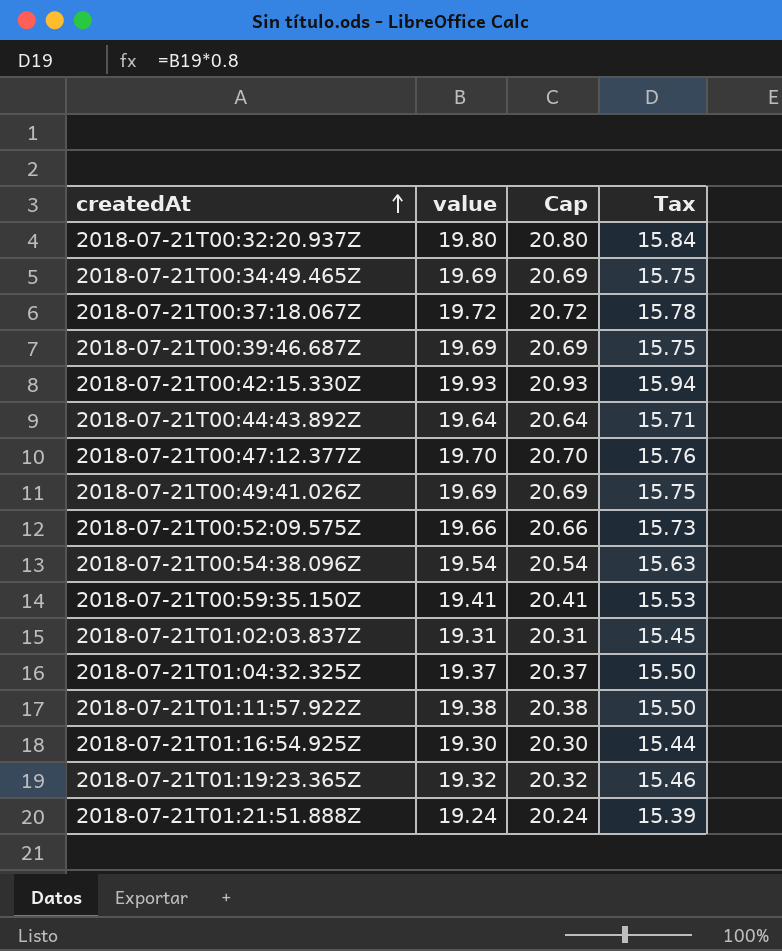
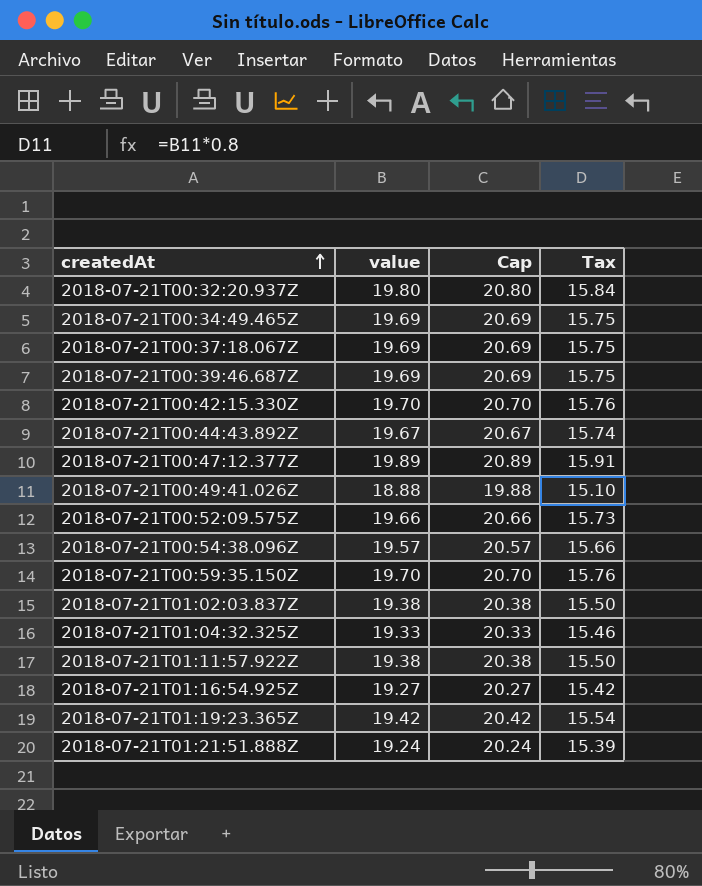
2018-07-21T00:37:18.067Z | value: 19.72 -> 19.69
2018-07-21T00:37:18.067Z | Cap: 20.72 -> 20.69
2018-07-21T00:37:18.067Z | Tax: 15.78 -> 15.75
2018-07-21T00:42:15.330Z | value: 19.93 -> 19.70
2018-07-21T00:42:15.330Z | Cap: 20.93 -> 20.70
2018-07-21T00:42:15.330Z | Tax: 15.94 -> 15.76
2018-07-21T00:44:43.892Z | value: 19.64 -> 19.67
2018-07-21T00:44:43.892Z | Cap: 20.64 -> 20.67
2018-07-21T00:44:43.892Z | Tax: 15.71 -> 15.74
2018-07-21T00:47:12.377Z | value: 19.70 -> 19.89
2018-07-21T00:47:12.377Z | Cap: 20.70 -> 20.89
2018-07-21T00:47:12.377Z | Tax: 15.76 -> 15.91
2018-07-21T00:49:41.026Z | value: 19.69 -> 18.88
2018-07-21T00:49:41.026Z | Cap: 20.69 -> 19.88
2018-07-21T00:49:41.026Z | Tax: 15.75 -> 15.10
2018-07-21T00:54:38.096Z | value: 19.54 -> 19.57
2018-07-21T00:54:38.096Z | Cap: 20.54 -> 20.57
2018-07-21T00:54:38.096Z | Tax: 15.63 -> 15.66
2018-07-21T00:59:35.150Z | value: 19.41 -> 19.70
2018-07-21T00:59:35.150Z | Cap: 20.41 -> 20.70
2018-07-21T00:59:35.150Z | Tax: 15.53 -> 15.76
2018-07-21T01:02:03.837Z | value: 19.31 -> 19.38
2018-07-21T01:02:03.837Z | Cap: 20.31 -> 20.38
2018-07-21T01:02:03.837Z | Tax: 15.45 -> 15.50
2018-07-21T01:04:32.325Z | value: 19.37 -> 19.33
2018-07-21T01:04:32.325Z | Cap: 20.37 -> 20.33
2018-07-21T01:04:32.325Z | Tax: 15.50 -> 15.46
2018-07-21T01:16:54.925Z | value: 19.30 -> 19.27
2018-07-21T01:16:54.925Z | Cap: 20.30 -> 20.27
2018-07-21T01:16:54.925Z | Tax: 15.44 -> 15.42
2018-07-21T01:19:23.365Z | value: 19.32 -> 19.42
2018-07-21T01:19:23.365Z | Cap: 20.32 -> 20.42
2018-07-21T01:19:23.365Z | Tax: 15.46 -> 15.54

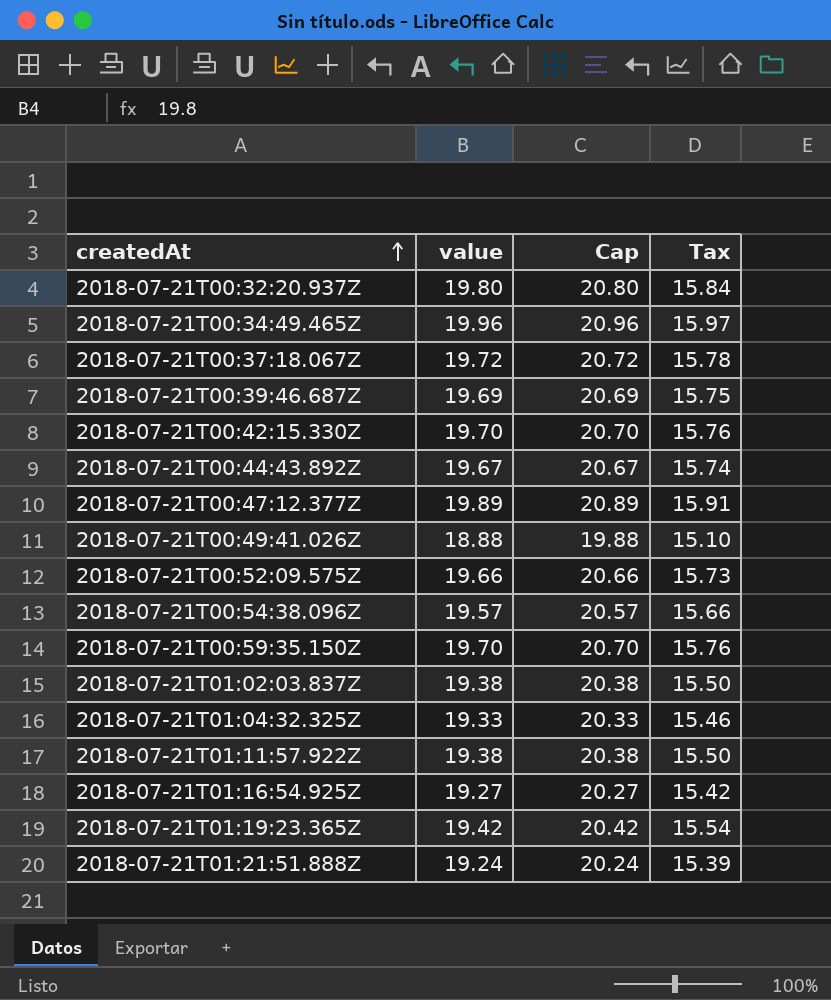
2018-07-21T00:34:49.465Z | value: 19.69 -> 19.96
2018-07-21T00:34:49.465Z | Cap: 20.69 -> 20.96
2018-07-21T00:34:49.465Z | Tax: 15.75 -> 15.97
2018-07-21T00:37:18.067Z | value: 19.69 -> 19.72
2018-07-21T00:37:18.067Z | Cap: 20.69 -> 20.72
2018-07-21T00:37:18.067Z | Tax: 15.75 -> 15.78

